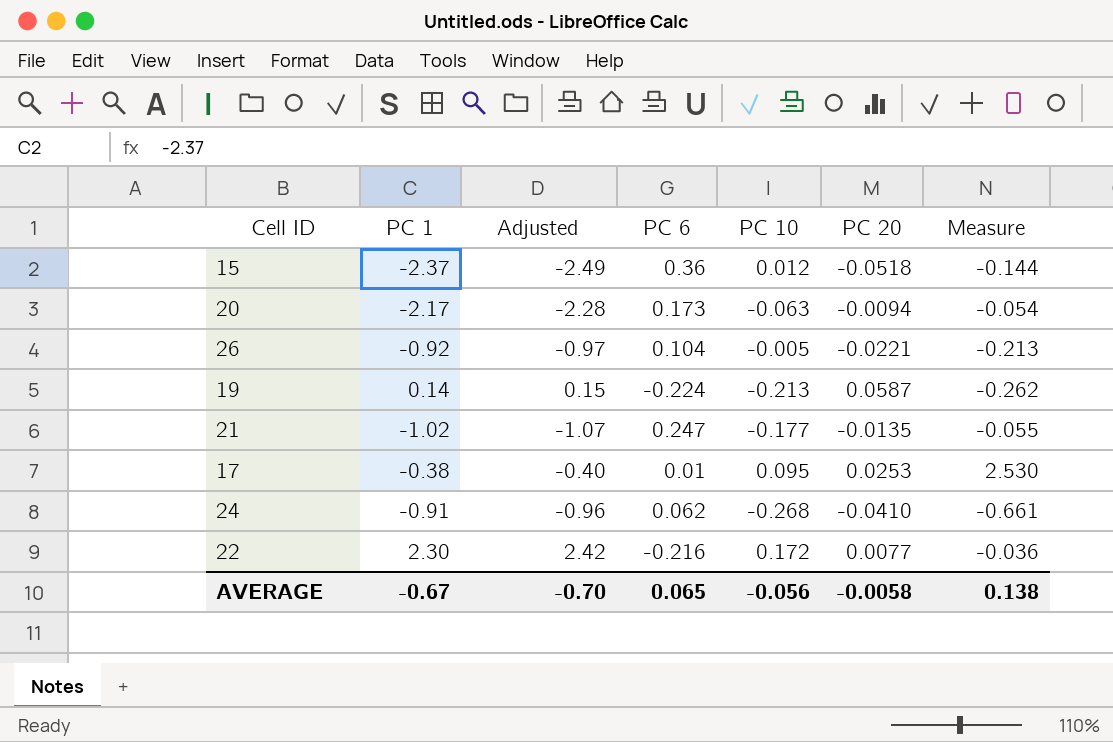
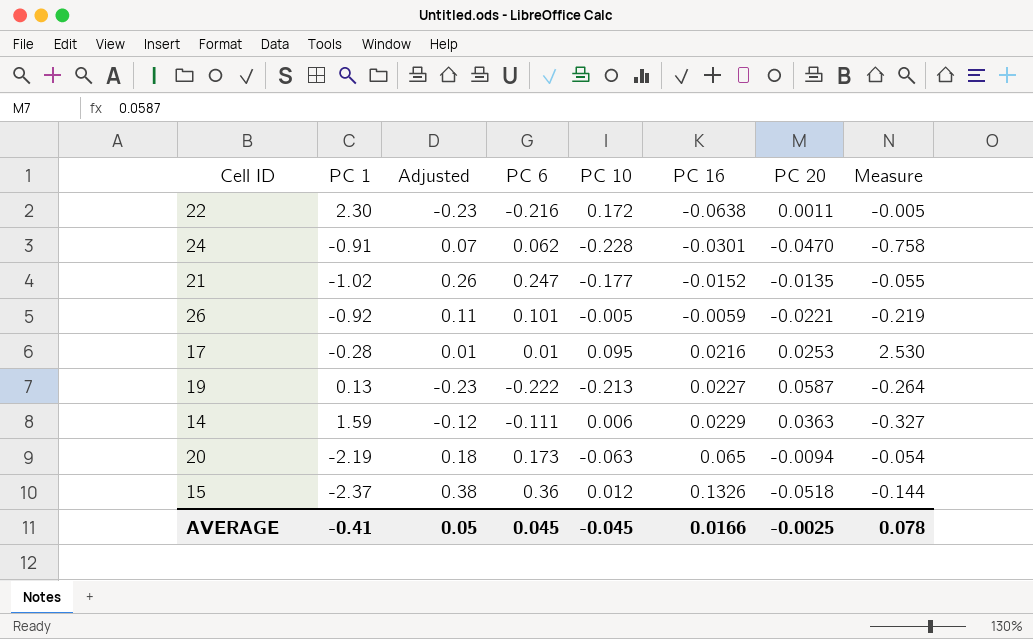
row order: none -> PC 16 ascending
column Adjusted | formula: [PC 1] * 1.05 -> [PC 6] * 1.05
column PC 16 | position: none -> 6
22 | PC 20: 0.0077 -> 0.0011
22 | Measure: -0.036 -> -0.005
24 | PC 10: -0.268 -> -0.228
24 | PC 20: -0.0410 -> -0.0470
24 | Measure: -0.661 -> -0.758
26 | PC 6: 0.104 -> 0.101
26 | Measure: -0.213 -> -0.219
17 | PC 1: -0.38 -> -0.28
19 | PC 1: 0.14 -> 0.13
19 | PC 6: -0.224 -> -0.222
19 | Measure: -0.262 -> -0.264
row 14: none -> 1.59 | -0.12 | -0.111 | 0.006 | 0.0229 | 0.0363 | -0.327
20 | PC 1: -2.17 -> -2.19
AVERAGE | PC 1: -0.67 -> -0.41
AVERAGE | Adjusted: -0.70 -> 0.05
AVERAGE | PC 6: 0.065 -> 0.045
AVERAGE | PC 10: -0.056 -> -0.045
AVERAGE | PC 20: -0.0058 -> -0.0025
AVERAGE | Measure: 0.138 -> 0.078

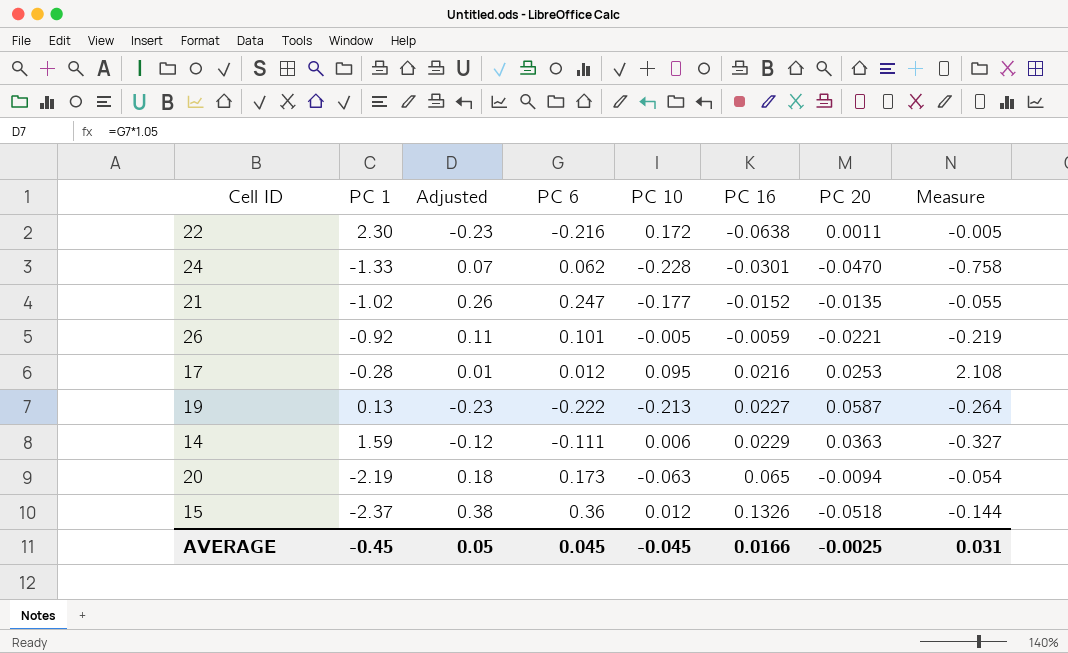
24 | PC 1: -0.91 -> -1.33
17 | PC 6: 0.01 -> 0.012
17 | Measure: 2.530 -> 2.108
AVERAGE | PC 1: -0.41 -> -0.45
AVERAGE | Measure: 0.078 -> 0.031

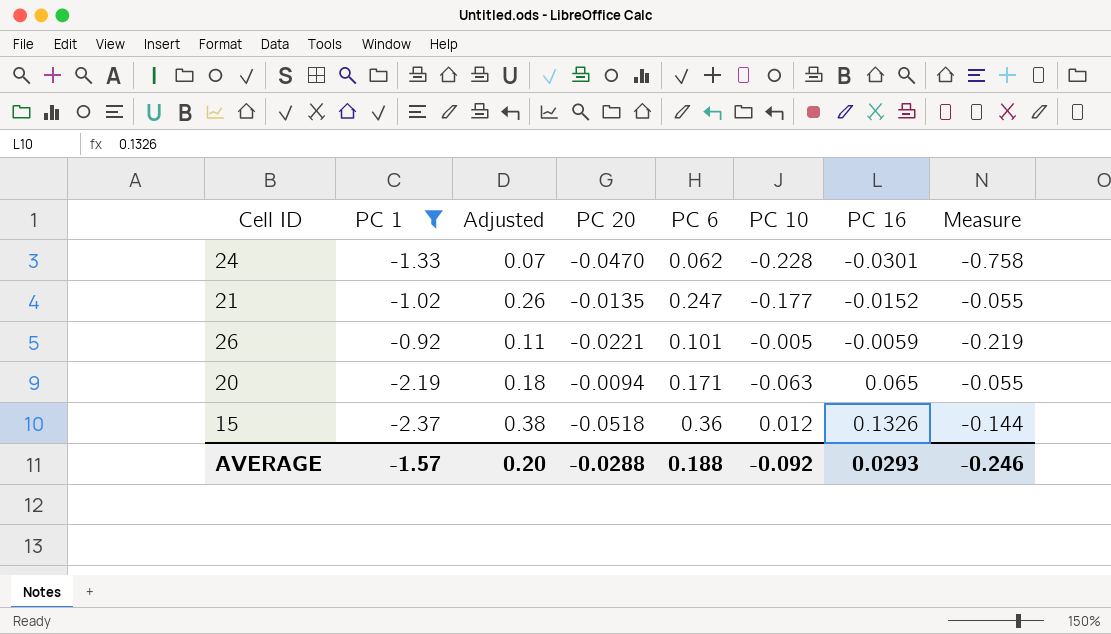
filter: none -> PC 1 <= -0.92
column PC 20 | position: 7 -> 4
20 | PC 6: 0.173 -> 0.171
20 | Measure: -0.054 -> -0.055
AVERAGE | PC 1: -0.45 -> -1.57
AVERAGE | Adjusted: 0.05 -> 0.20
AVERAGE | PC 20: -0.0025 -> -0.0288
AVERAGE | PC 6: 0.045 -> 0.188
AVERAGE | PC 10: -0.045 -> -0.092
AVERAGE | PC 16: 0.0166 -> 0.0293
AVERAGE | Measure: 0.031 -> -0.246

